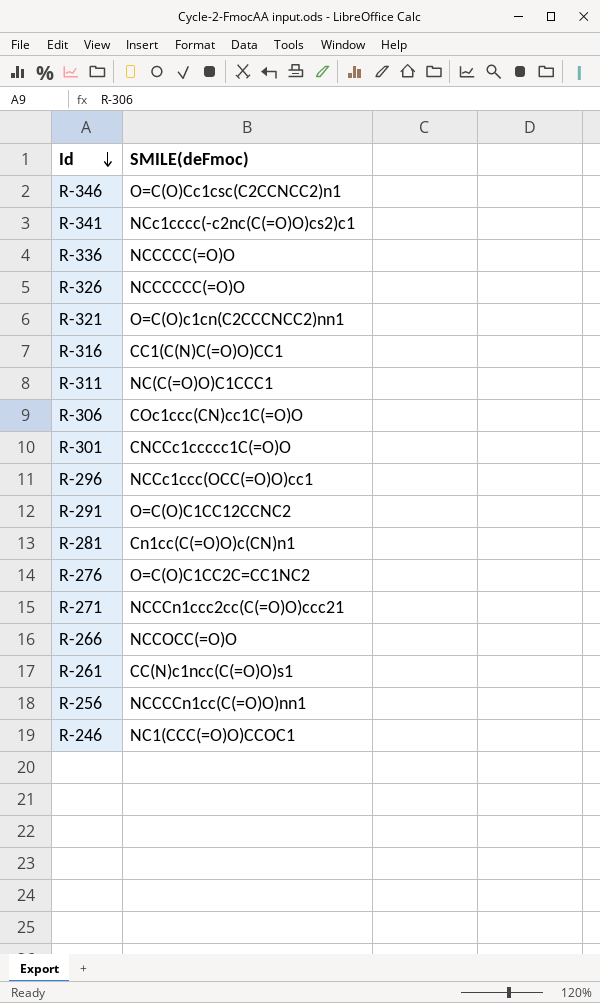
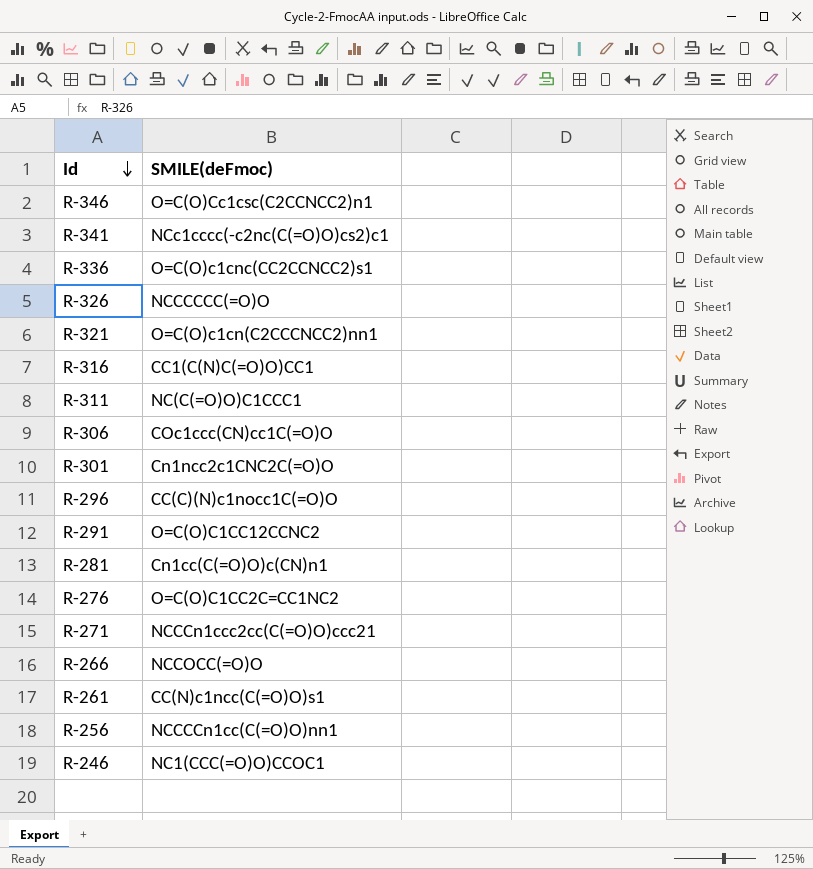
R-336 | SMILE(deFmoc): NCCCCC(=O)O -> O=C(O)c1cnc(CC2CCNCC2)s1
R-301 | SMILE(deFmoc): CNCCc1ccccc1C(=O)O -> Cn1ncc2c1CNC2C(=O)O
R-296 | SMILE(deFmoc): NCCc1ccc(OCC(=O)O)cc1 -> CC(C)(N)c1nocc1C(=O)O

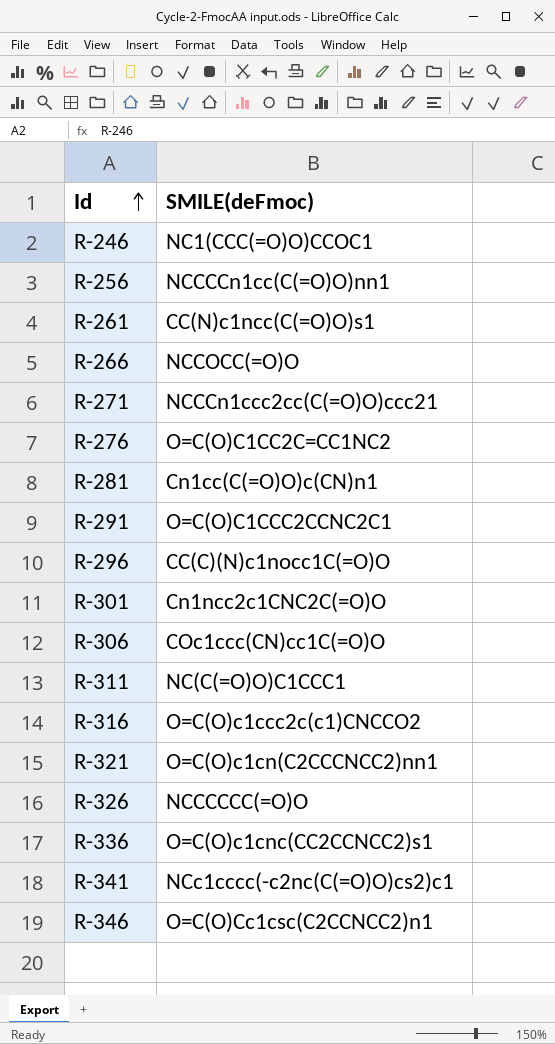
row order: Id descending -> Id ascending
R-291 | SMILE(deFmoc): O=C(O)C1CC12CCNC2 -> O=C(O)C1CCC2CCNC2C1
R-316 | SMILE(deFmoc): CC1(C(N)C(=O)O)CC1 -> O=C(O)c1ccc2c(c1)CNCCO2

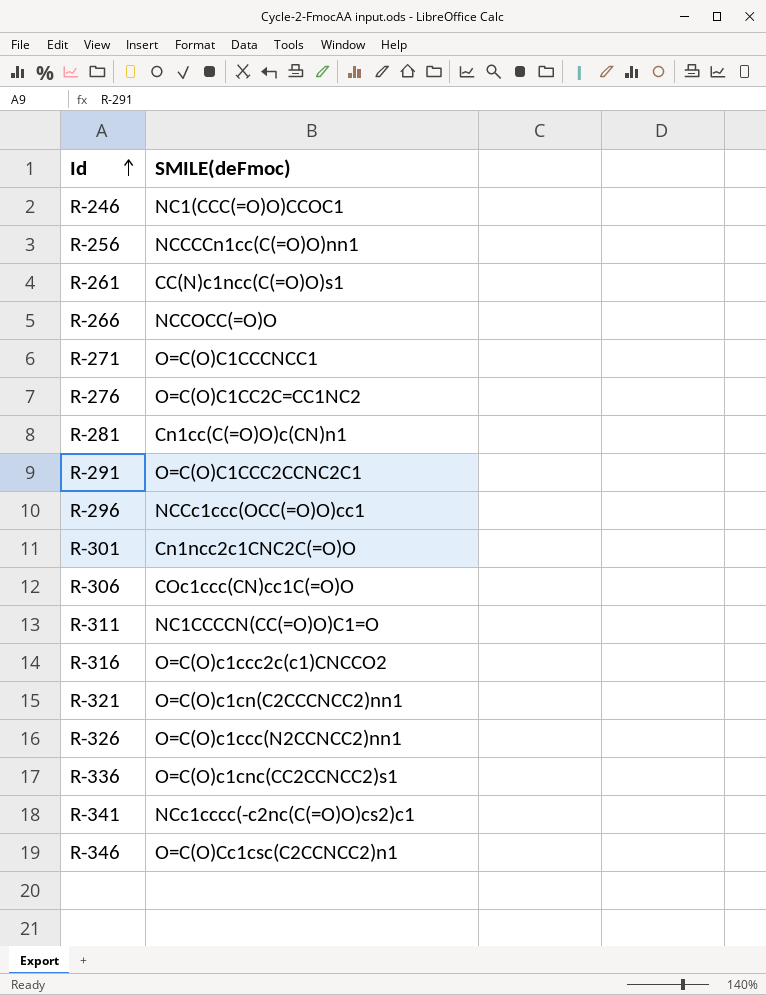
R-271 | SMILE(deFmoc): NCCCn1ccc2cc(C(=O)O)ccc21 -> O=C(O)C1CCCNCC1
R-296 | SMILE(deFmoc): CC(C)(N)c1nocc1C(=O)O -> NCCc1ccc(OCC(=O)O)cc1
R-311 | SMILE(deFmoc): NC(C(=O)O)C1CCC1 -> NC1CCCCN(CC(=O)O)C1=O
R-326 | SMILE(deFmoc): NCCCCCC(=O)O -> O=C(O)c1ccc(N2CCNCC2)nn1

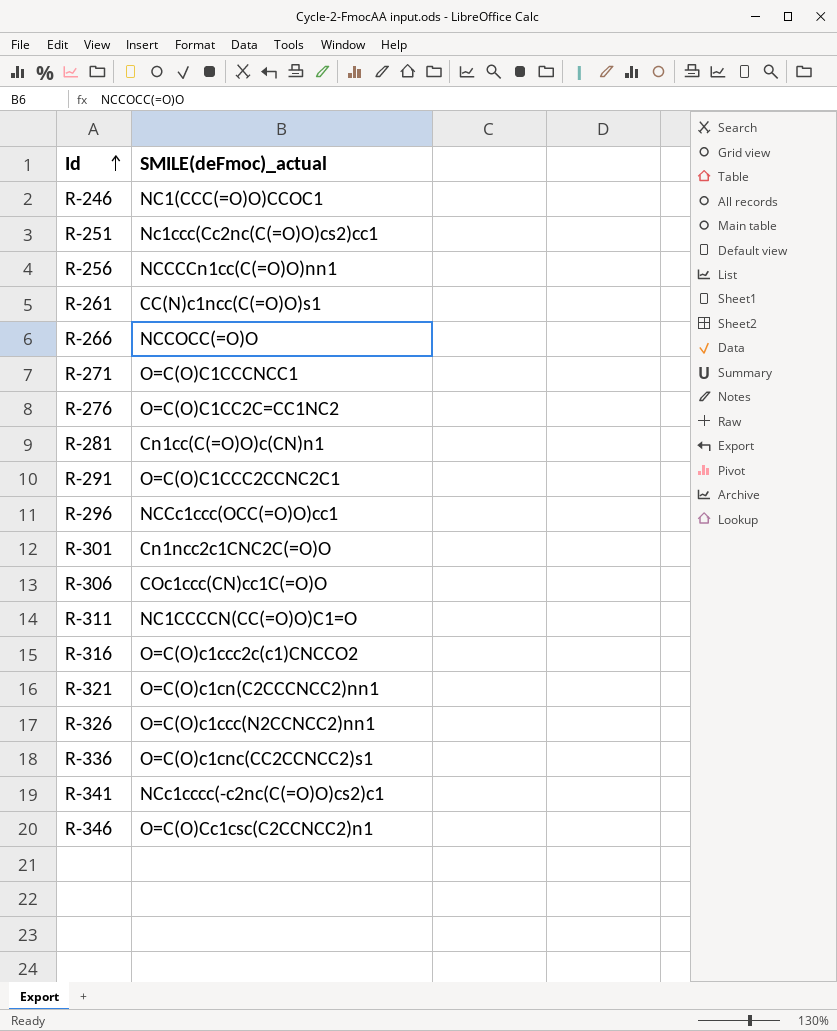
column name: SMILE(deFmoc) -> SMILE(deFmoc)_actual
row R-251: none -> Nc1ccc(Cc2nc(C(=O)O)cs2)cc1

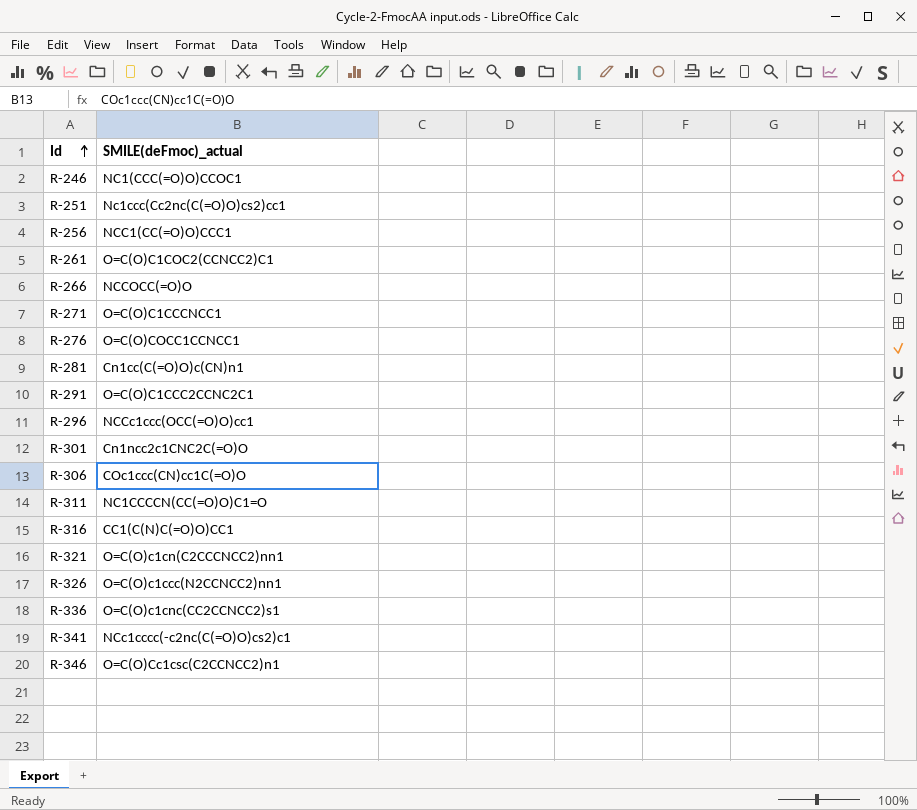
R-256 | SMILE(deFmoc)_actual: NCCCCn1cc(C(=O)O)nn1 -> NCC1(CC(=O)O)CCC1
R-261 | SMILE(deFmoc)_actual: CC(N)c1ncc(C(=O)O)s1 -> O=C(O)C1COC2(CCNCC2)C1
R-276 | SMILE(deFmoc)_actual: O=C(O)C1CC2C=CC1NC2 -> O=C(O)COCC1CCNCC1
R-316 | SMILE(deFmoc)_actual: O=C(O)c1ccc2c(c1)CNCCO2 -> CC1(C(N)C(=O)O)CC1

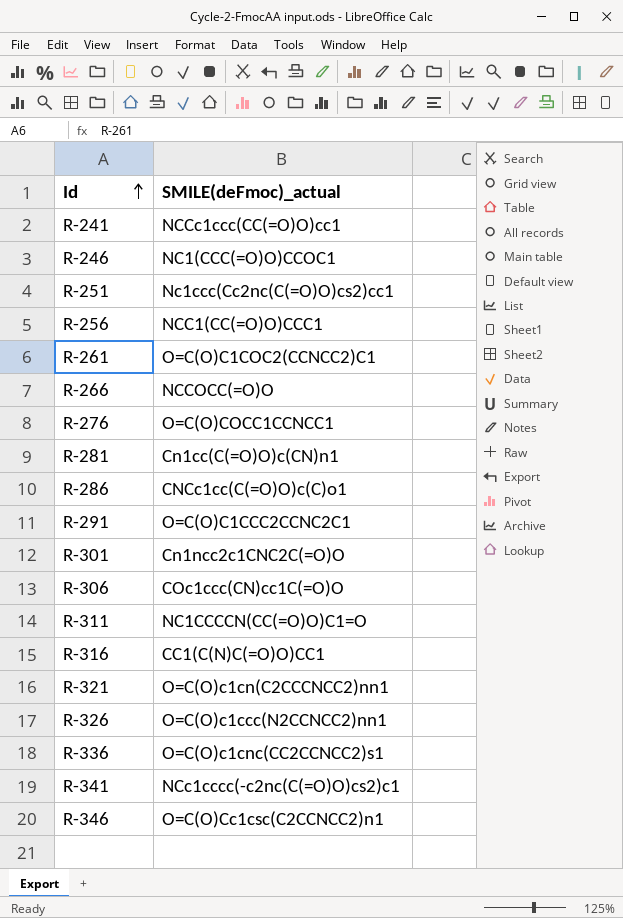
row R-271: O=C(O)C1CCCNCC1 -> none
row R-296: NCCc1ccc(OCC(=O)O)cc1 -> none
row R-241: none -> NCCc1ccc(CC(=O)O)cc1
row R-286: none -> CNCc1cc(C(=O)O)c(C)o1

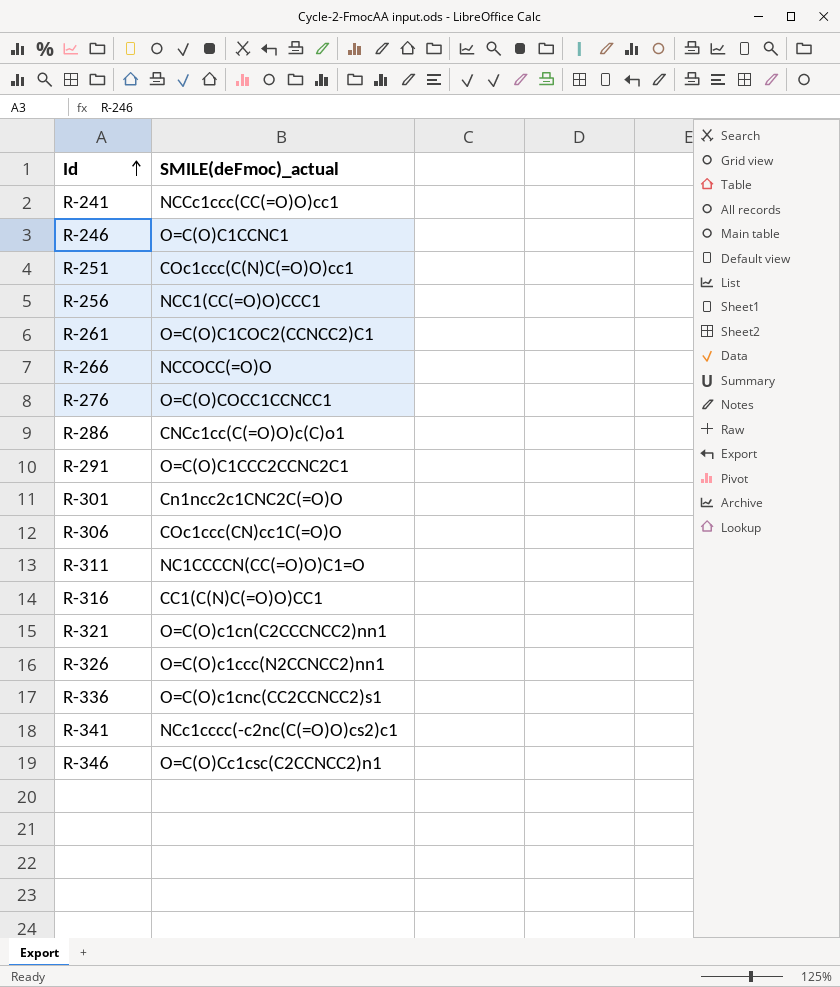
row R-281: Cn1cc(C(=O)O)c(CN)n1 -> none
R-246 | SMILE(deFmoc)_actual: NC1(CCC(=O)O)CCOC1 -> O=C(O)C1CCNC1
R-251 | SMILE(deFmoc)_actual: Nc1ccc(Cc2nc(C(=O)O)cs2)cc1 -> COc1ccc(C(N)C(=O)O)cc1

